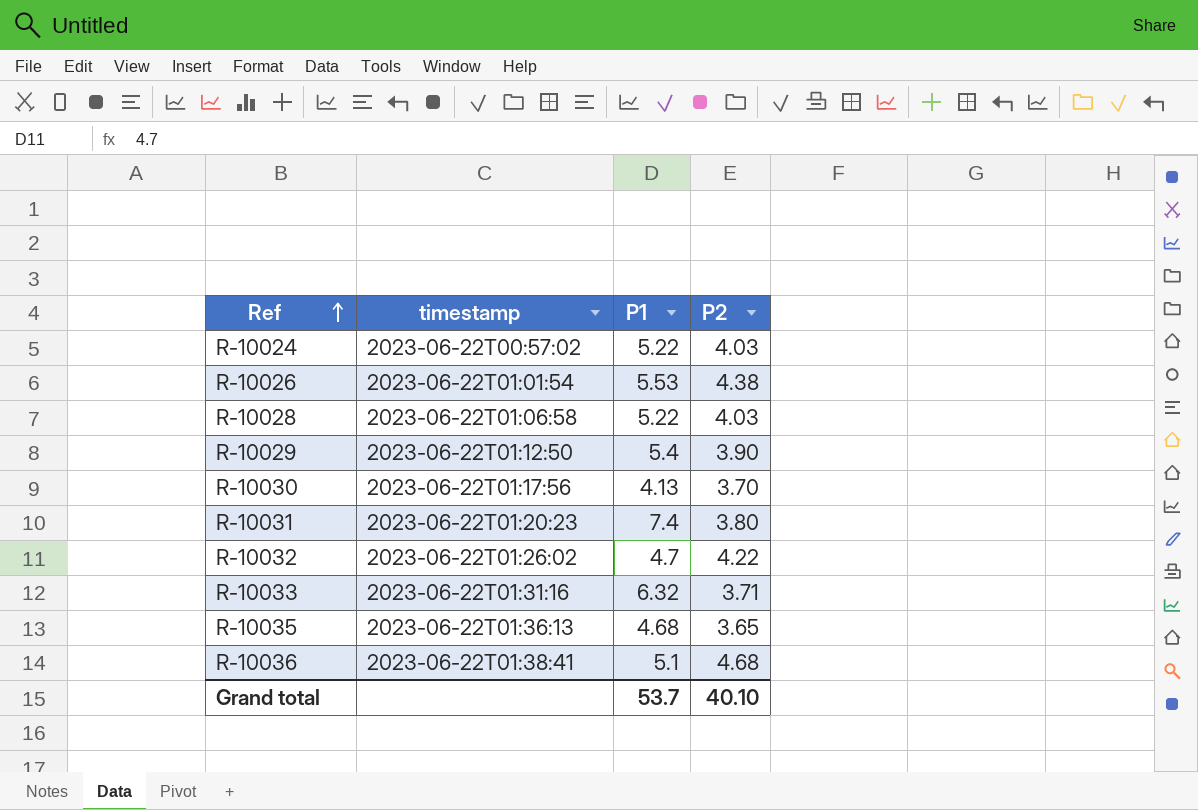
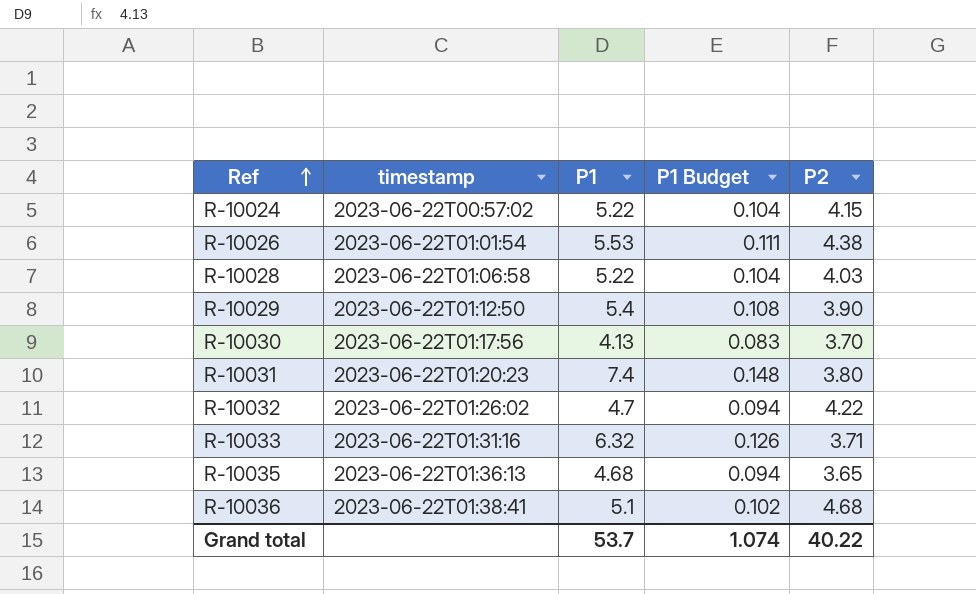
column P1 Budget | formula: none -> [P1] * 0.02
R-10024 | P2: 4.03 -> 4.15
Grand total | P2: 40.10 -> 40.22

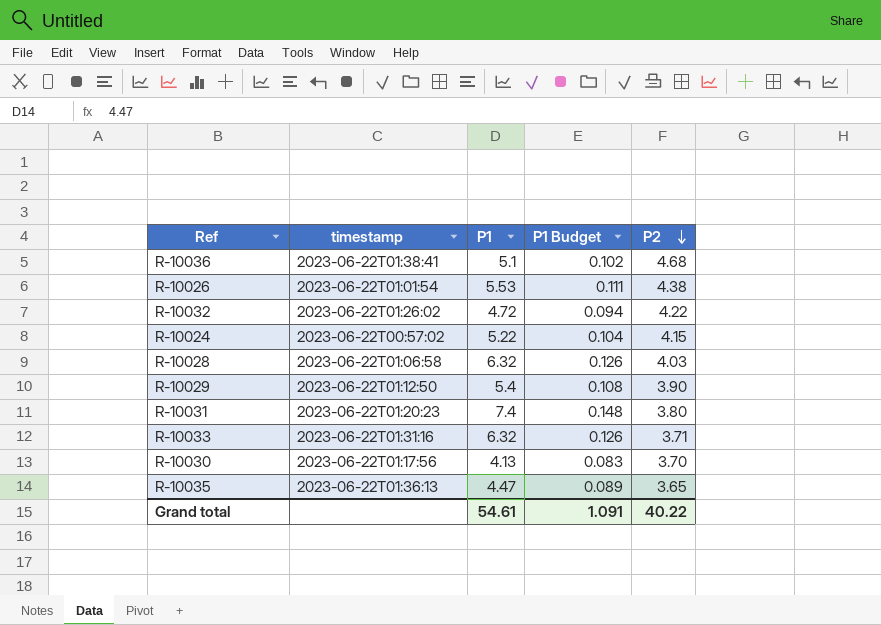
row order: Ref ascending -> P2 descending
R-10032 | P1: 4.7 -> 4.72
R-10028 | P1: 5.22 -> 6.32
R-10028 | P1 Budget: 0.104 -> 0.126
R-10035 | P1: 4.68 -> 4.47
R-10035 | P1 Budget: 0.094 -> 0.089
Grand total | P1: 53.7 -> 54.61
Grand total | P1 Budget: 1.074 -> 1.091

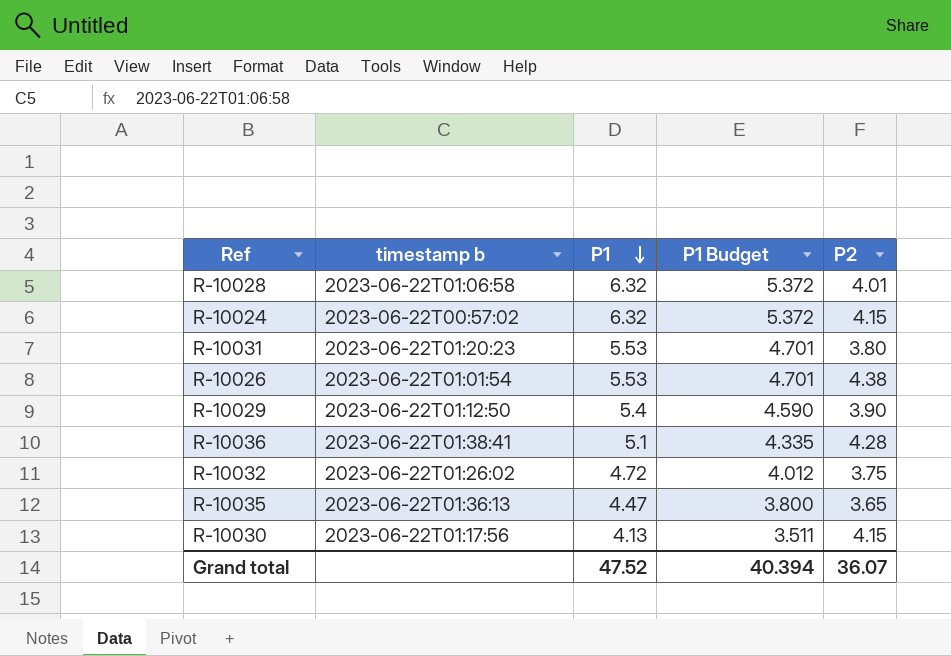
row order: P2 descending -> P1 descending
column name: timestamp -> timestamp b
column P1 Budget | formula: [P1] * 0.02 -> [P1] * 0.85
row R-10033: 2023-06-22T01:31:16 | 6.32 | 0.126 | 3.71 -> none
R-10028 | P2: 4.03 -> 4.01
R-10024 | P1: 5.22 -> 6.32
R-10031 | P1: 7.4 -> 5.53
R-10036 | P2: 4.68 -> 4.28
R-10032 | P2: 4.22 -> 3.75
R-10030 | P2: 3.70 -> 4.15
Grand total | P1: 54.61 -> 47.52
Grand total | P1 Budget: 1.091 -> 40.394
Grand total | P2: 40.22 -> 36.07

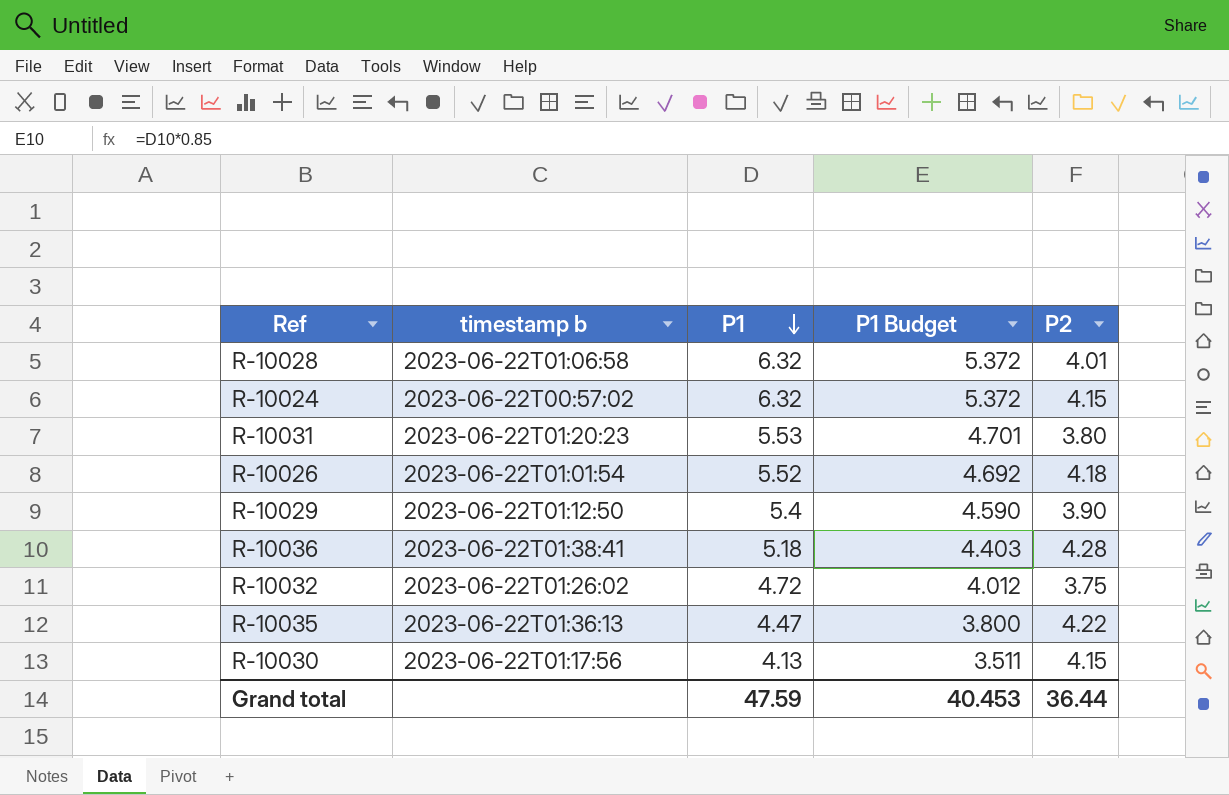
R-10026 | P1: 5.53 -> 5.52
R-10026 | P1 Budget: 4.701 -> 4.692
R-10026 | P2: 4.38 -> 4.18
R-10036 | P1: 5.1 -> 5.18
R-10036 | P1 Budget: 4.335 -> 4.403
R-10035 | P2: 3.65 -> 4.22
Grand total | P1: 47.52 -> 47.59
Grand total | P1 Budget: 40.394 -> 40.453
Grand total | P2: 36.07 -> 36.44

